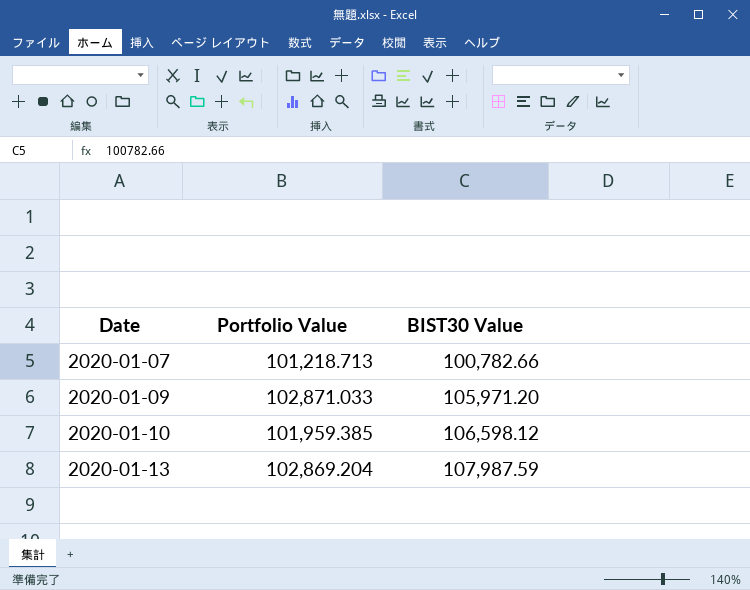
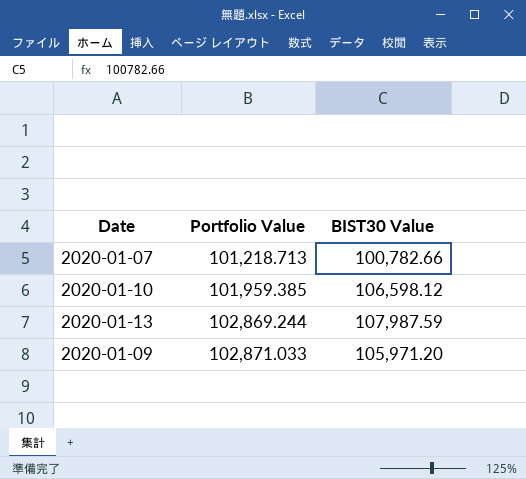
row order: Date ascending -> Portfolio Value ascending
2020-01-13 | Portfolio Value: 102,869.204 -> 102,869.244

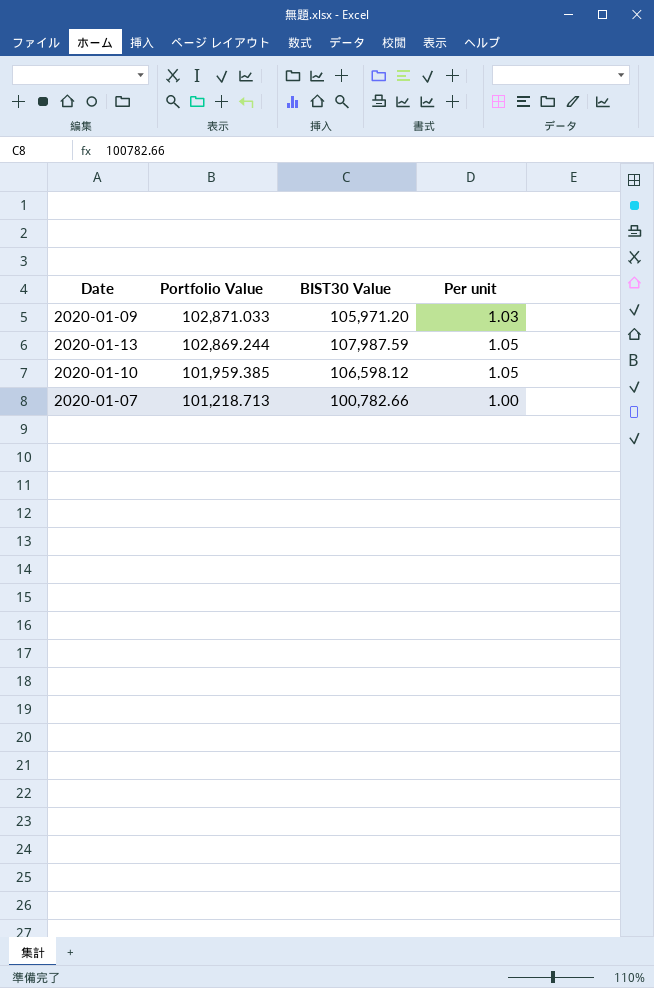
row order: Portfolio Value ascending -> Portfolio Value descending
column Per unit | formula: none -> [BIST30 Value] / [Portfolio Value]

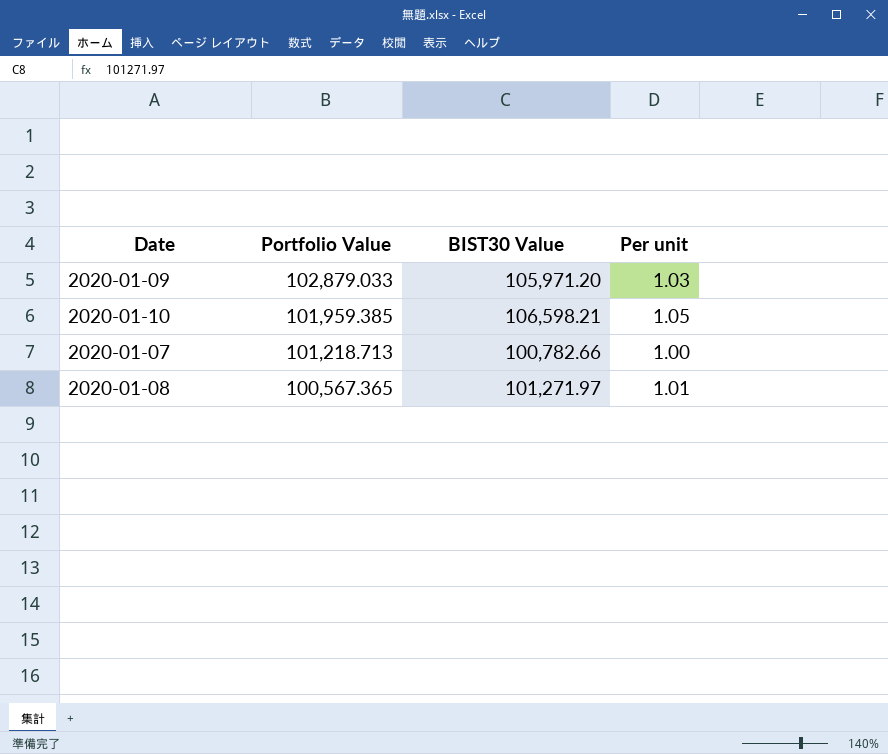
row 2020-01-13: 102,869.244 | 107,987.59 | 1.05 -> none
2020-01-09 | Portfolio Value: 102,871.033 -> 102,879.033
2020-01-10 | BIST30 Value: 106,598.12 -> 106,598.21
row 2020-01-08: none -> 100,567.365 | 101,271.97 | 1.01

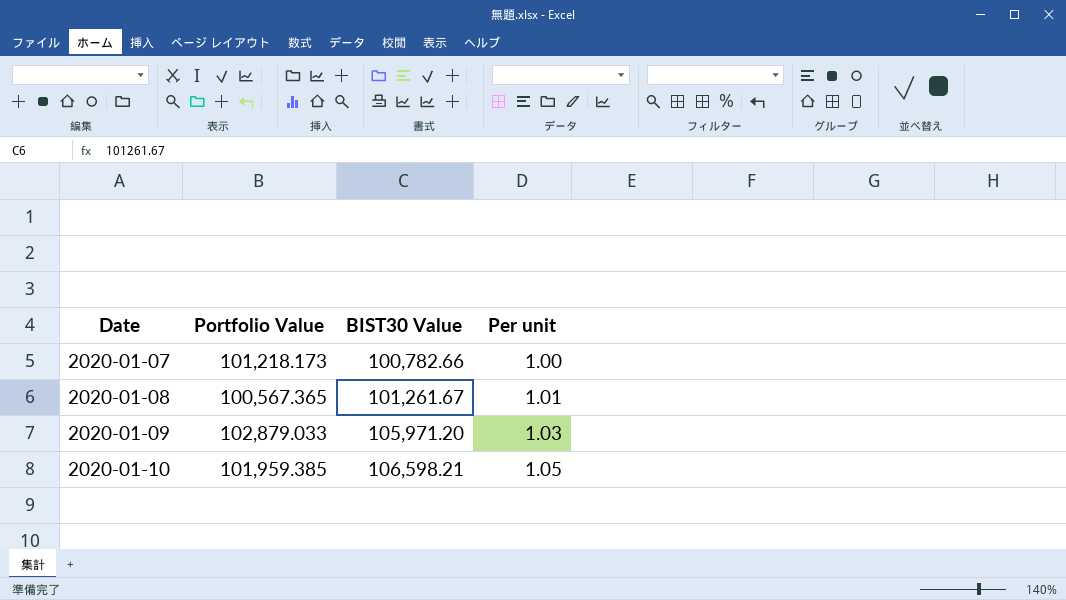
row order: Portfolio Value descending -> Date ascending
2020-01-07 | Portfolio Value: 101,218.713 -> 101,218.173
2020-01-08 | BIST30 Value: 101,271.97 -> 101,261.67

